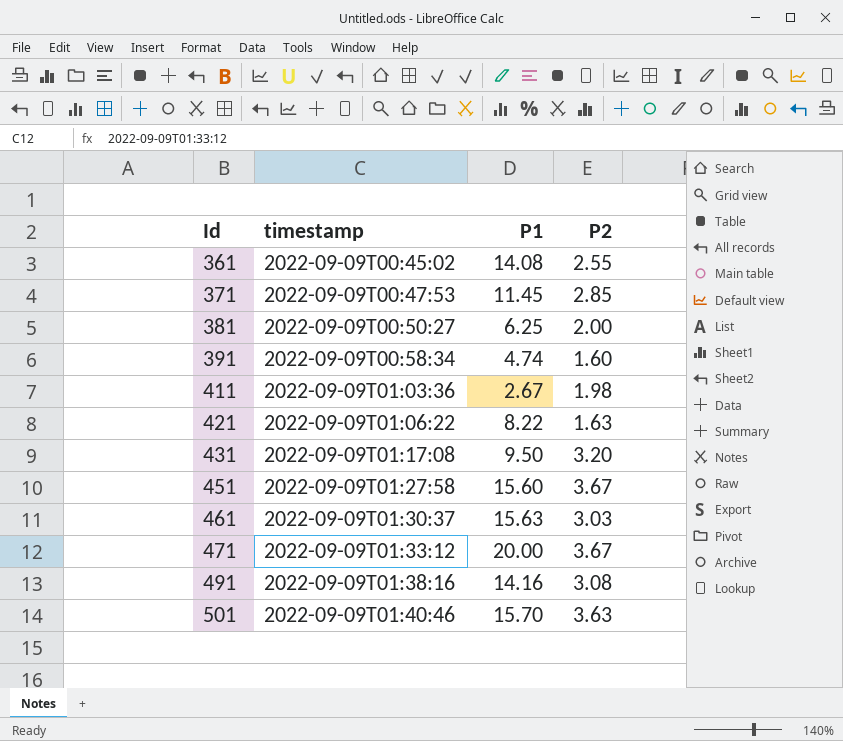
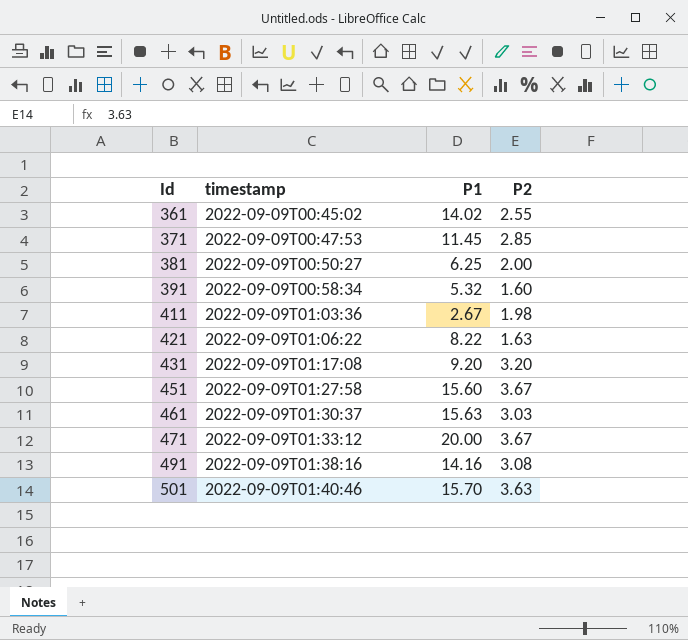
361 | P1: 14.08 -> 14.02
391 | P1: 4.74 -> 5.32
431 | P1: 9.50 -> 9.20

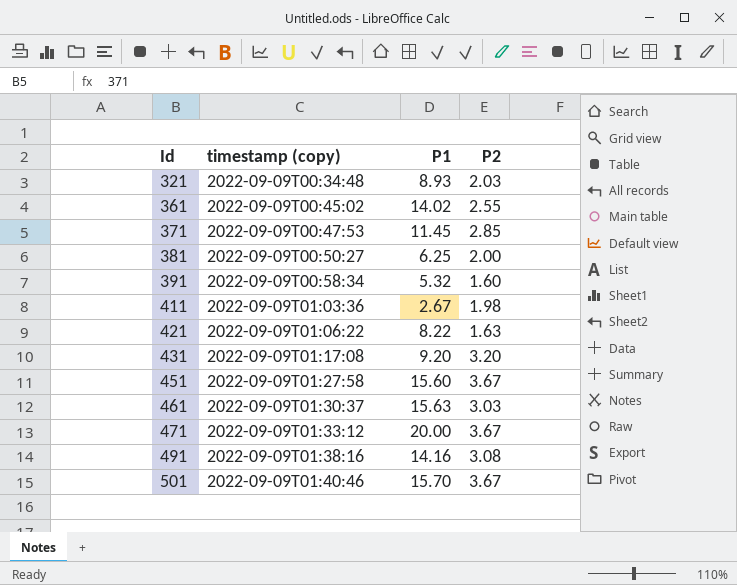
column name: timestamp -> timestamp (copy)
row 321: none -> 2022-09-09T00:34:48 | 8.93 | 2.03
501 | P2: 3.63 -> 3.67

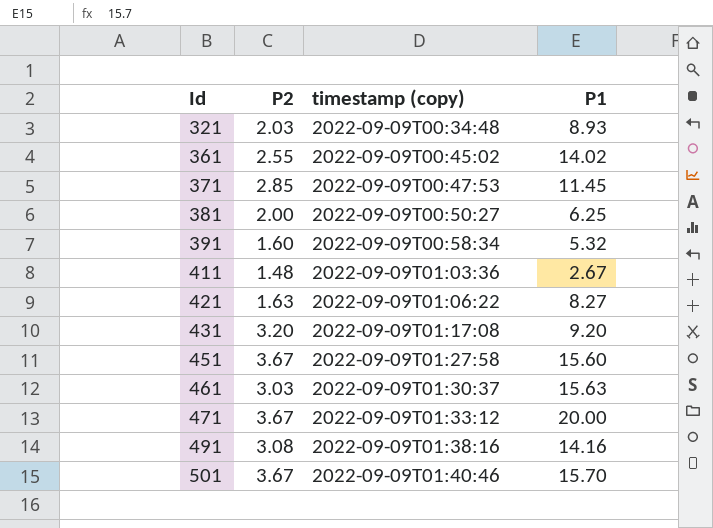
column P2 | position: 4 -> 2
411 | P2: 1.98 -> 1.48
421 | P1: 8.22 -> 8.27

